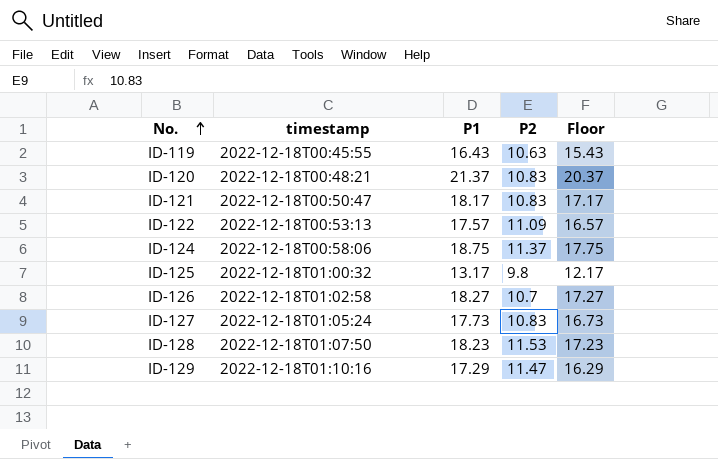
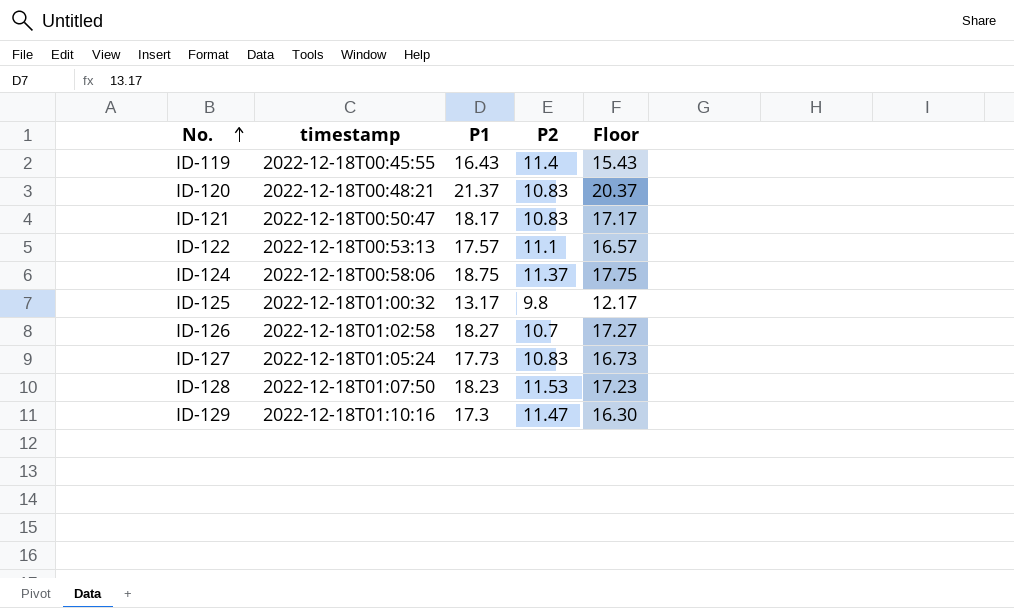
ID-119 | P2: 10.63 -> 11.4
ID-122 | P2: 11.09 -> 11.1
ID-129 | P1: 17.29 -> 17.3
ID-129 | Floor: 16.29 -> 16.30

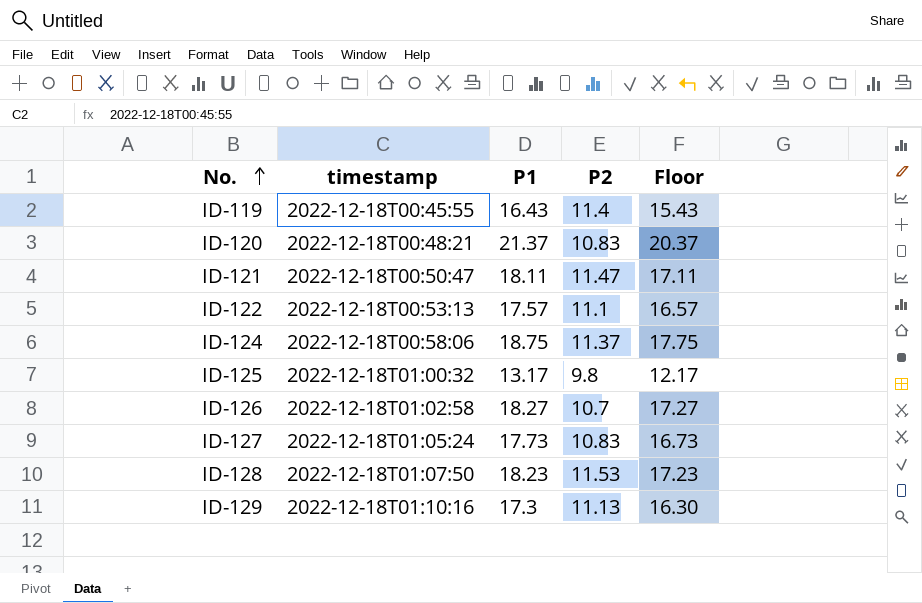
ID-121 | P1: 18.17 -> 18.11
ID-121 | P2: 10.83 -> 11.47
ID-121 | Floor: 17.17 -> 17.11
ID-129 | P2: 11.47 -> 11.13

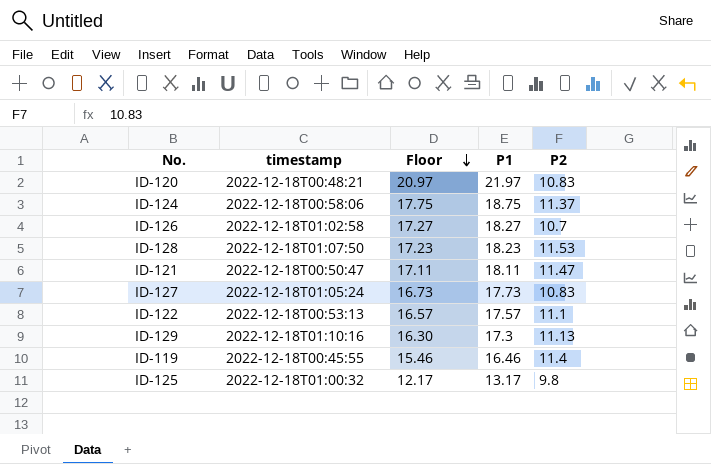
row order: No. ascending -> Floor descending
column Floor | position: 5 -> 3
ID-120 | Floor: 20.37 -> 20.97
ID-120 | P1: 21.37 -> 21.97
ID-119 | Floor: 15.43 -> 15.46
ID-119 | P1: 16.43 -> 16.46

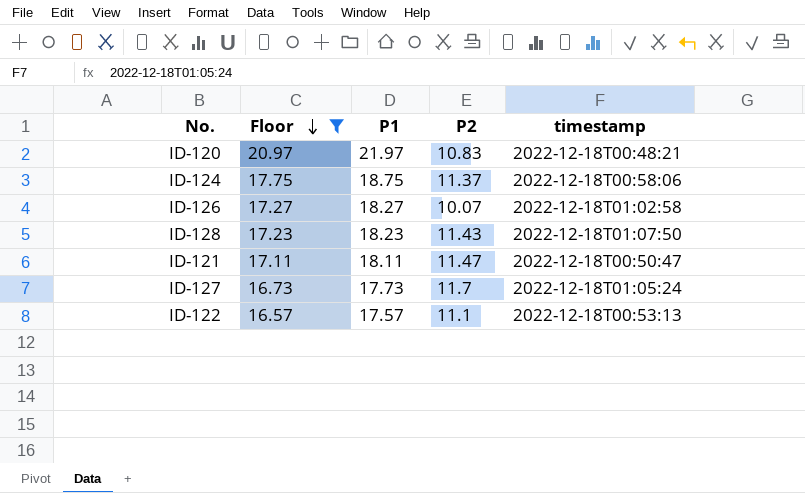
filter: none -> Floor >= 16.57
column timestamp | position: 2 -> 5
ID-126 | P2: 10.7 -> 10.07
ID-128 | P2: 11.53 -> 11.43
ID-127 | P2: 10.83 -> 11.7

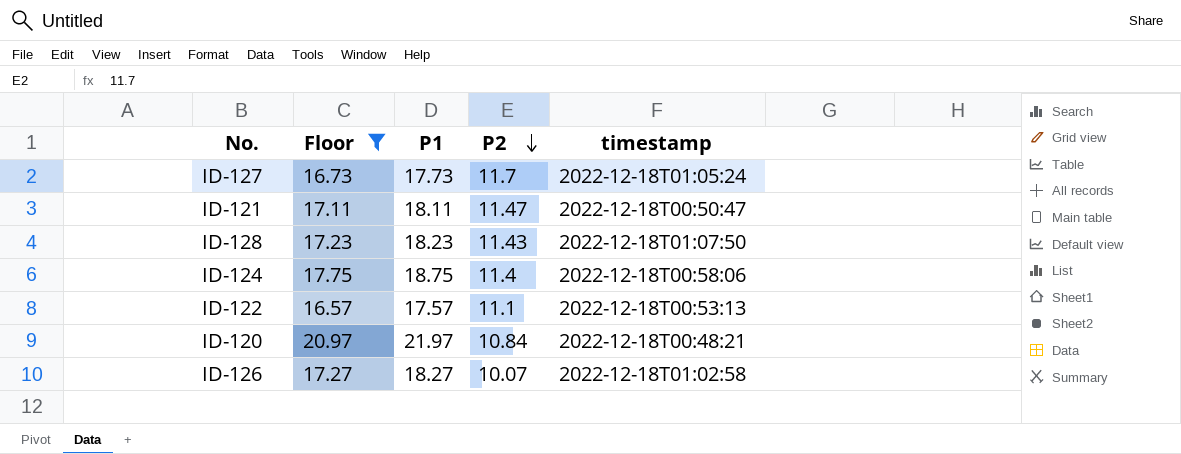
row order: Floor descending -> P2 descending
ID-124 | P2: 11.37 -> 11.4
ID-120 | P2: 10.83 -> 10.84

